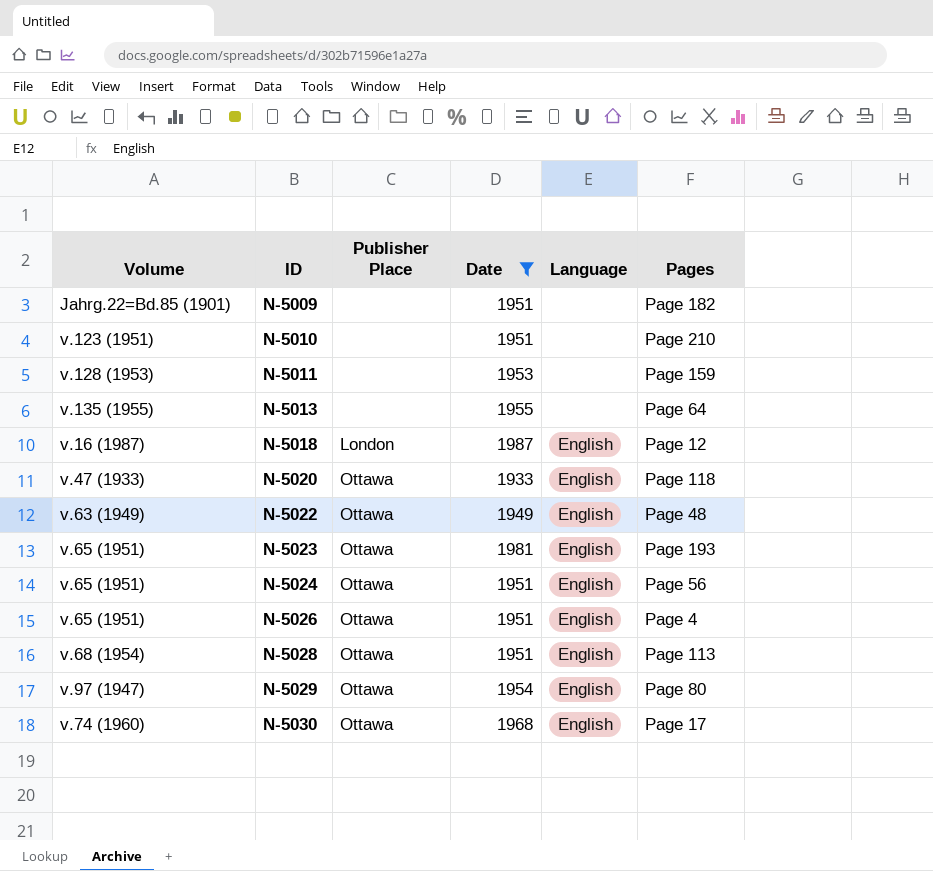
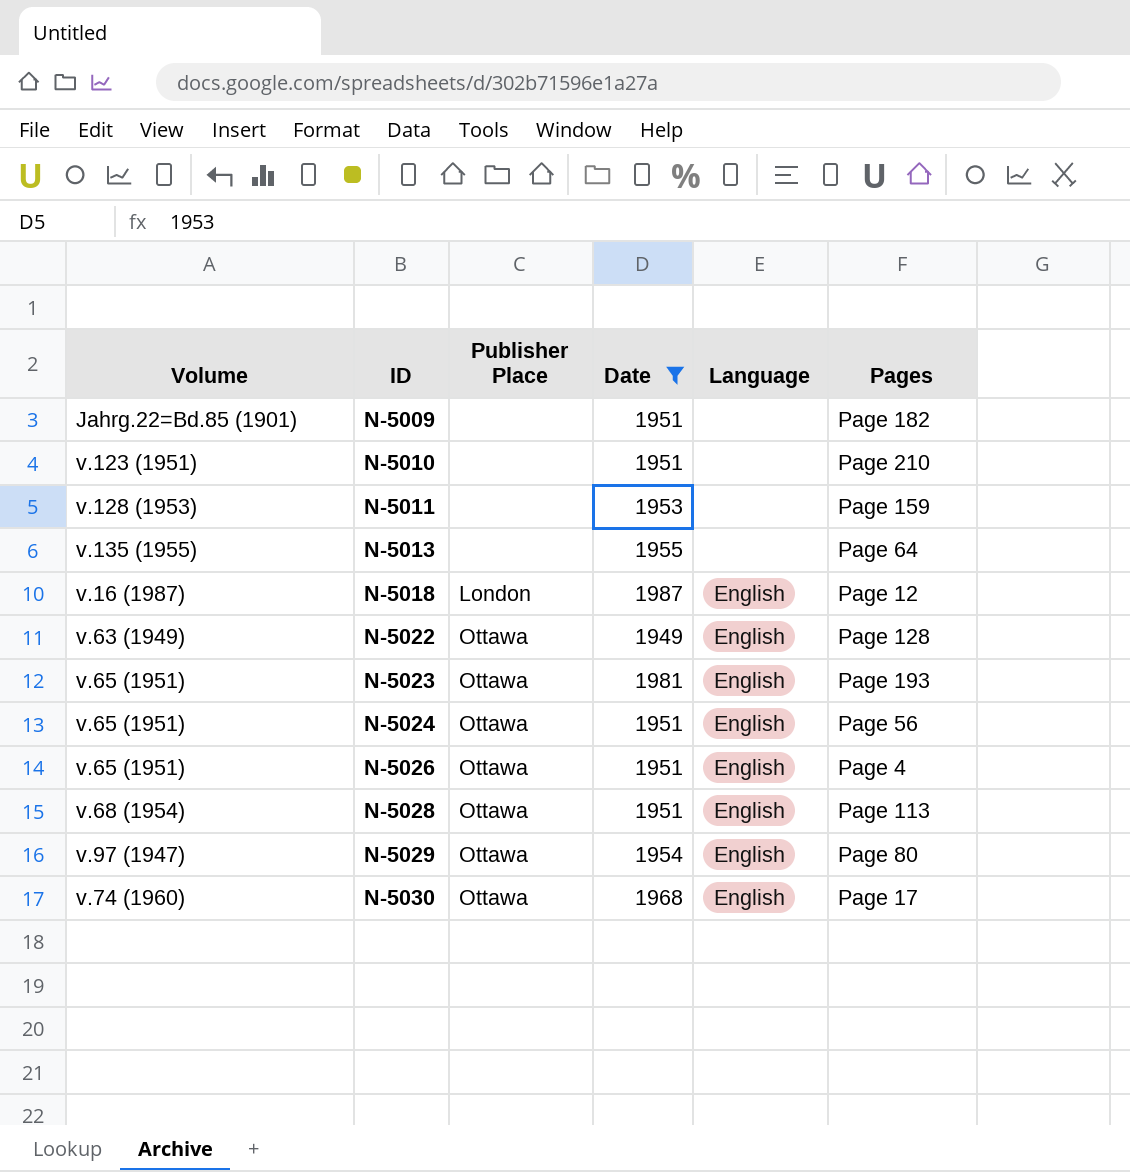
row N-5020: v.47 (1933) | Ottawa | 1933 | English | Page 118 -> none
N-5022 | Pages: Page 48 -> Page 128

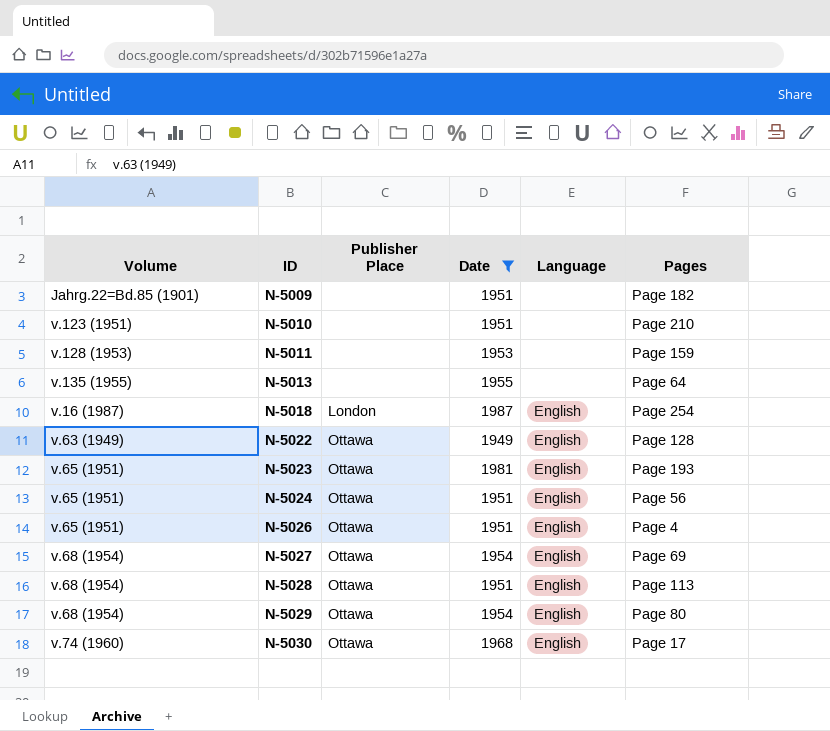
N-5018 | Pages: Page 12 -> Page 254
row N-5027: none -> v.68 (1954) | Ottawa | 1954 | English | Page 69
N-5029 | Volume: v.97 (1947) -> v.68 (1954)

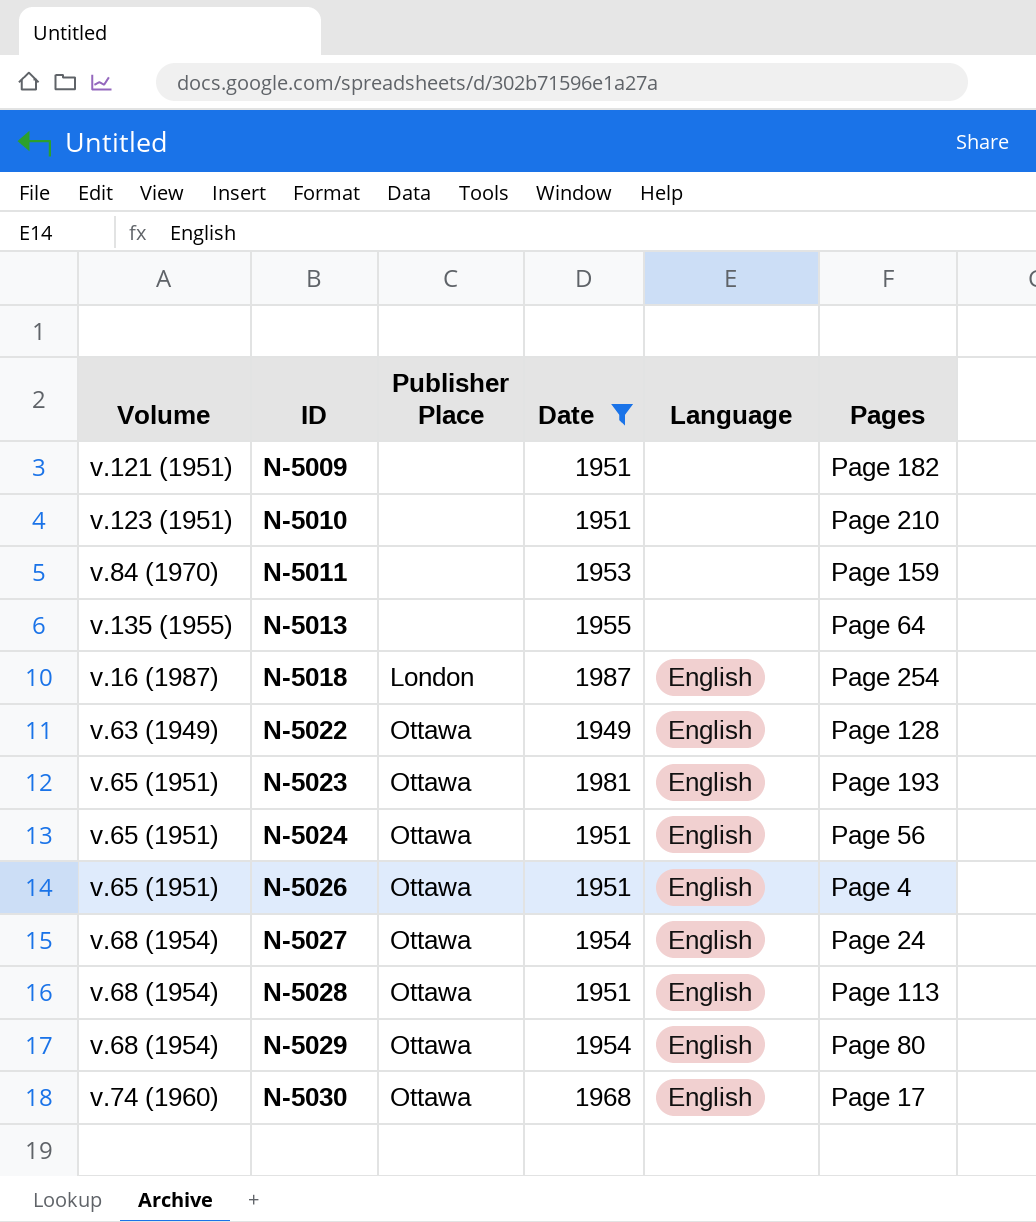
N-5009 | Volume: Jahrg.22=Bd.85 (1901) -> v.121 (1951)
N-5011 | Volume: v.128 (1953) -> v.84 (1970)
N-5027 | Pages: Page 69 -> Page 24

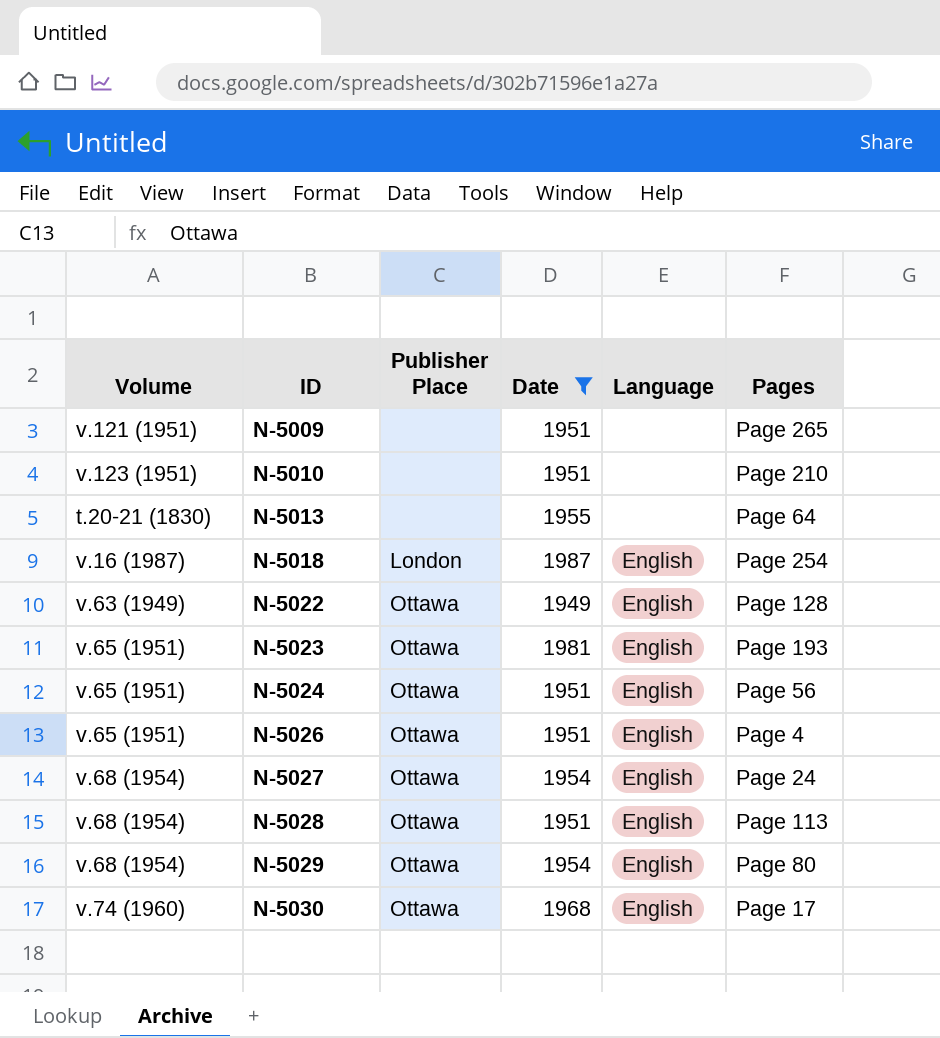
row N-5011: v.84 (1970) | none | 1953 | none | Page 159 -> none
N-5009 | Pages: Page 182 -> Page 265
N-5013 | Volume: v.135 (1955) -> t.20-21 (1830)

